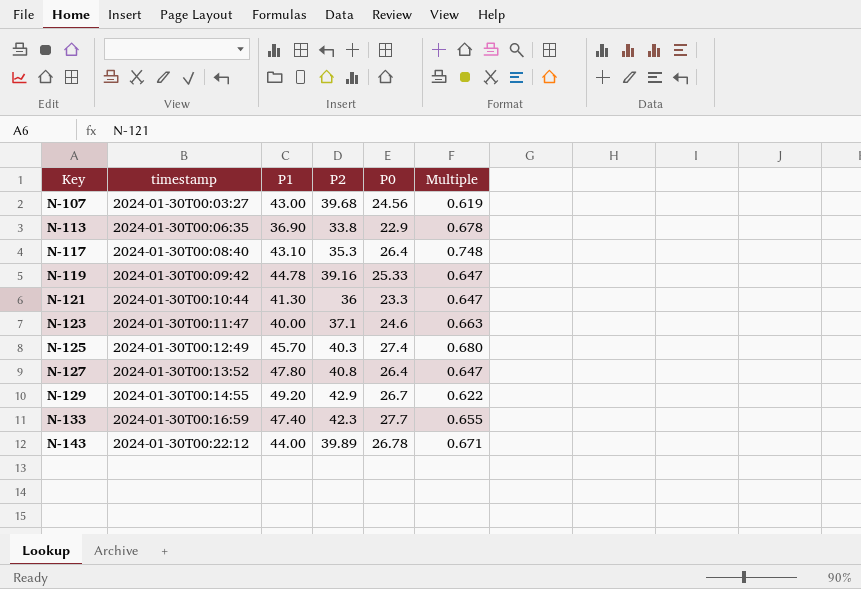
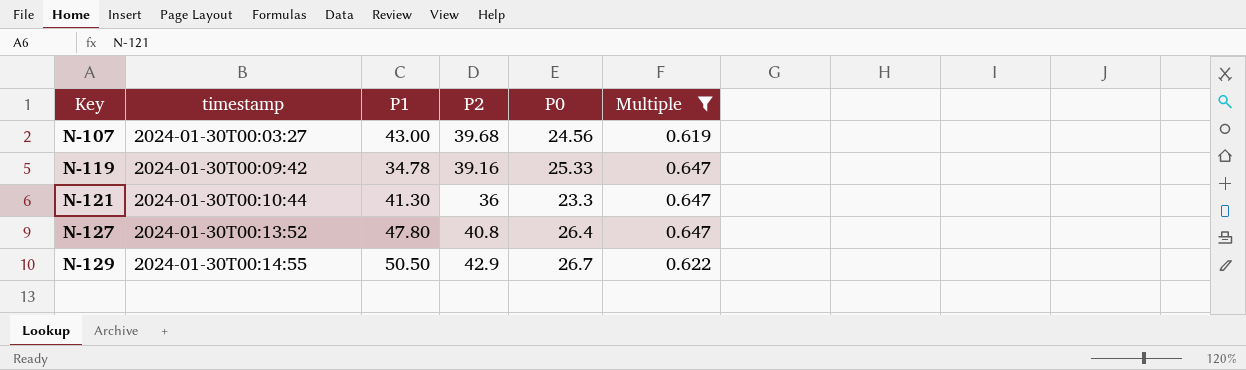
filter: none -> Multiple <= 0.647
N-119 | P1: 44.78 -> 34.78
N-129 | P1: 49.20 -> 50.50

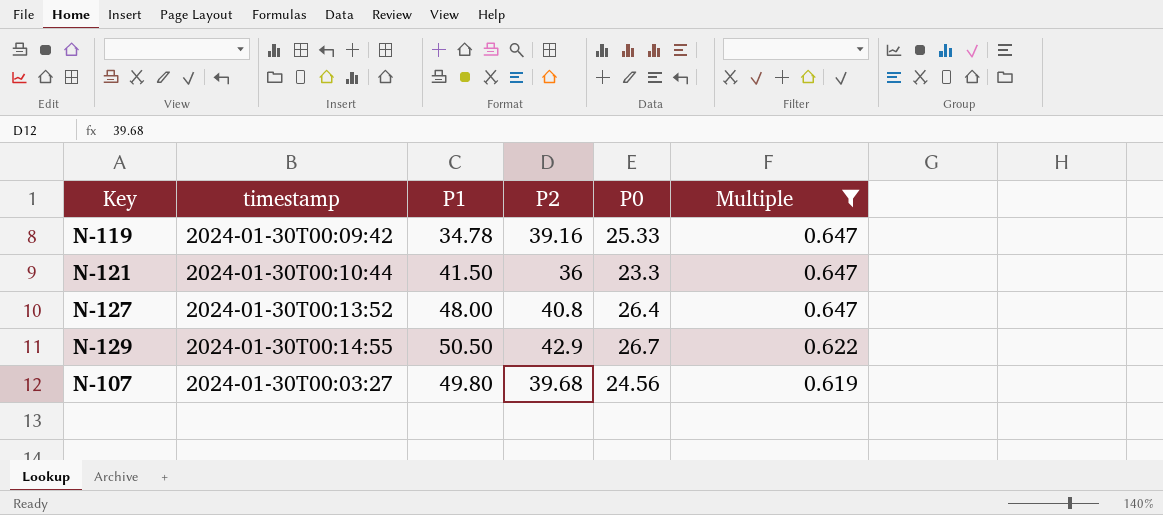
row order: Key ascending -> Multiple descending
N-121 | P1: 41.30 -> 41.50
N-127 | P1: 47.80 -> 48.00
N-107 | P1: 43.00 -> 49.80

